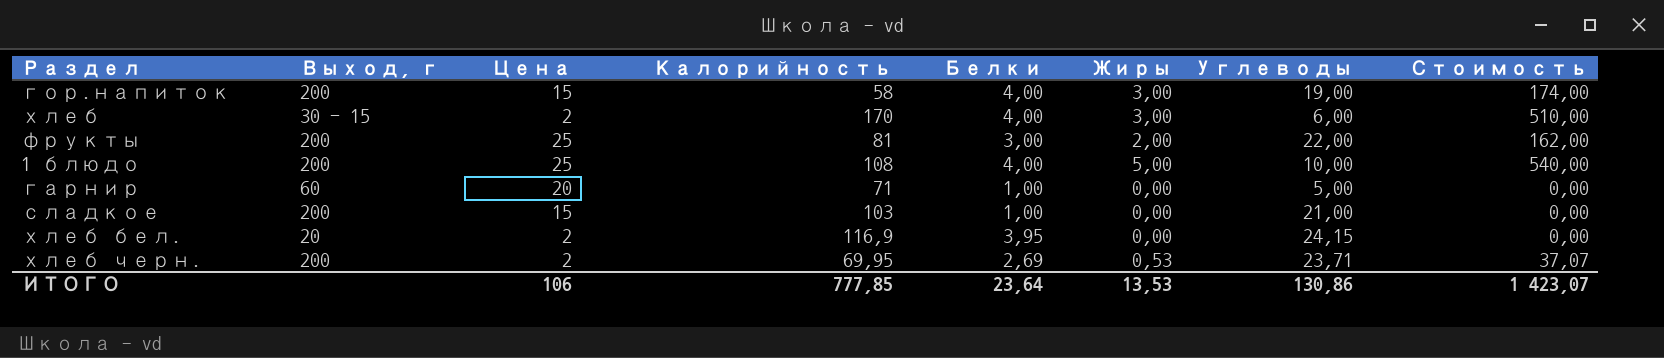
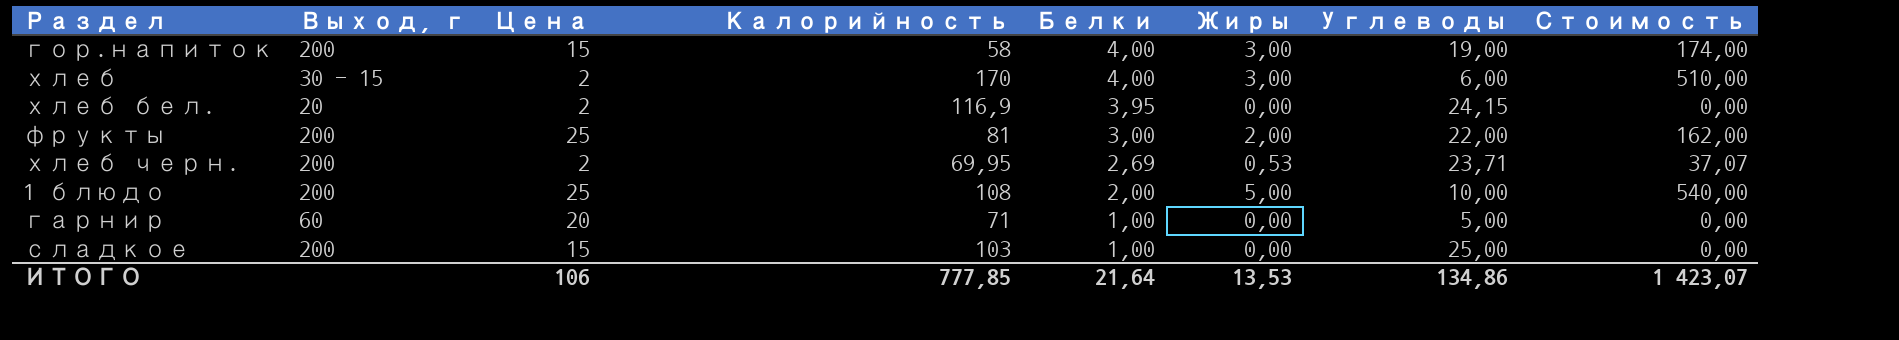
row order: none -> Белки descending
1 блюдо | Белки: 4,00 -> 2,00
сладкое | Углеводы: 21,00 -> 25,00
ИТОГО | Белки: 23,64 -> 21,64
ИТОГО | Углеводы: 130,86 -> 134,86

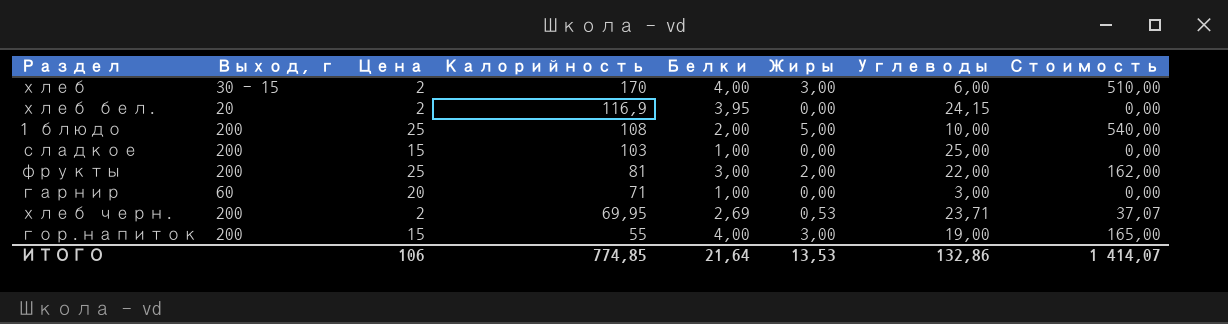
row order: Белки descending -> Калорийность descending
гарнир | Углеводы: 5,00 -> 3,00
гор.напиток | Калорийность: 58 -> 55
гор.напиток | Стоимость: 174,00 -> 165,00
ИТОГО | Калорийность: 777,85 -> 774,85
ИТОГО | Углеводы: 134,86 -> 132,86
ИТОГО | Стоимость: 1 423,07 -> 1 414,07

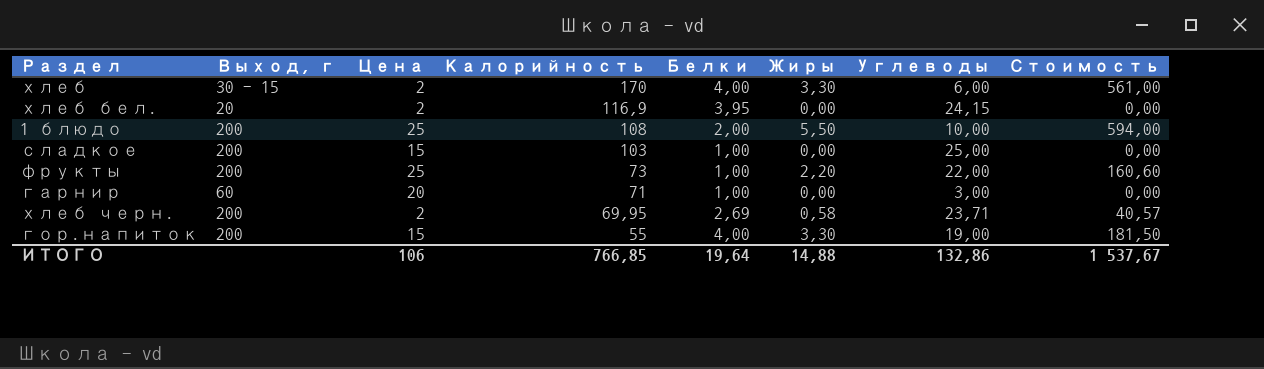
хлеб | Жиры: 3,00 -> 3,30
хлеб | Стоимость: 510,00 -> 561,00
1 блюдо | Жиры: 5,00 -> 5,50
1 блюдо | Стоимость: 540,00 -> 594,00
фрукты | Калорийность: 81 -> 73
фрукты | Белки: 3,00 -> 1,00
фрукты | Жиры: 2,00 -> 2,20
фрукты | Стоимость: 162,00 -> 160,60
хлеб черн. | Жиры: 0,53 -> 0,58
хлеб черн. | Стоимость: 37,07 -> 40,57
гор.напиток | Жиры: 3,00 -> 3,30
гор.напиток | Стоимость: 165,00 -> 181,50
ИТОГО | Калорийность: 774,85 -> 766,85
ИТОГО | Белки: 21,64 -> 19,64
ИТОГО | Жиры: 13,53 -> 14,88
ИТОГО | Стоимость: 1 414,07 -> 1 537,67

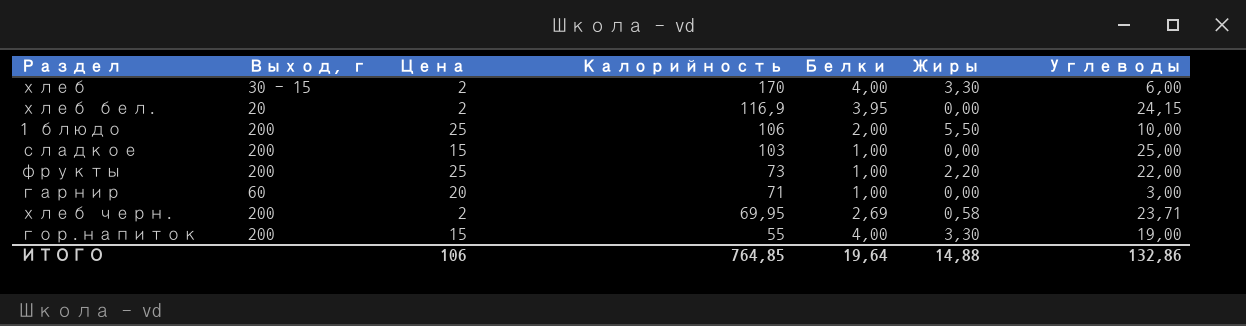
column Стоимость | formula: [Калорийность] * [Жиры] -> none
1 блюдо | Калорийность: 108 -> 106
ИТОГО | Калорийность: 766,85 -> 764,85

